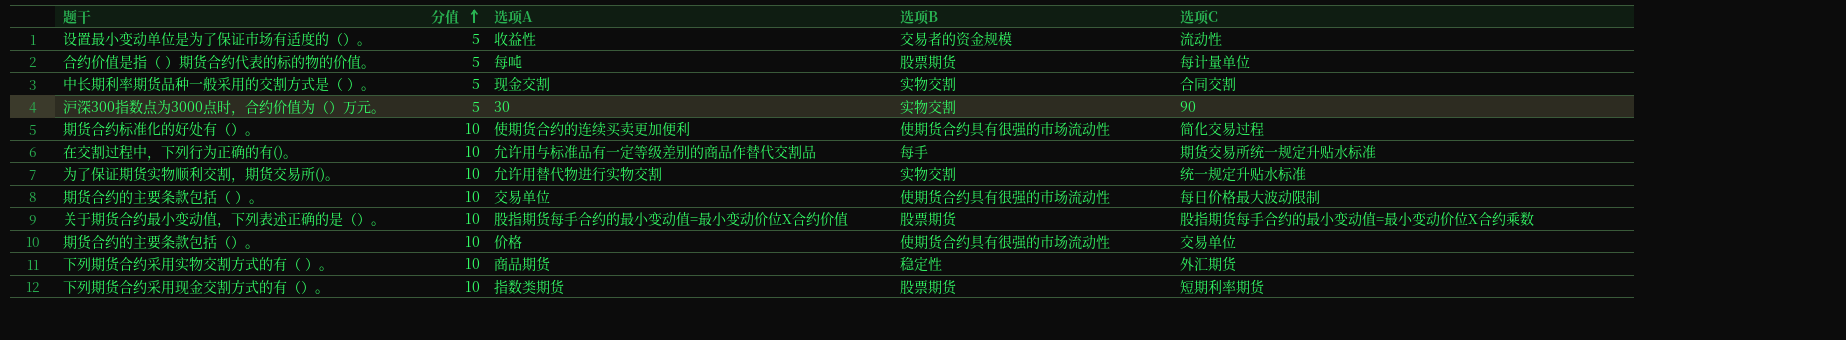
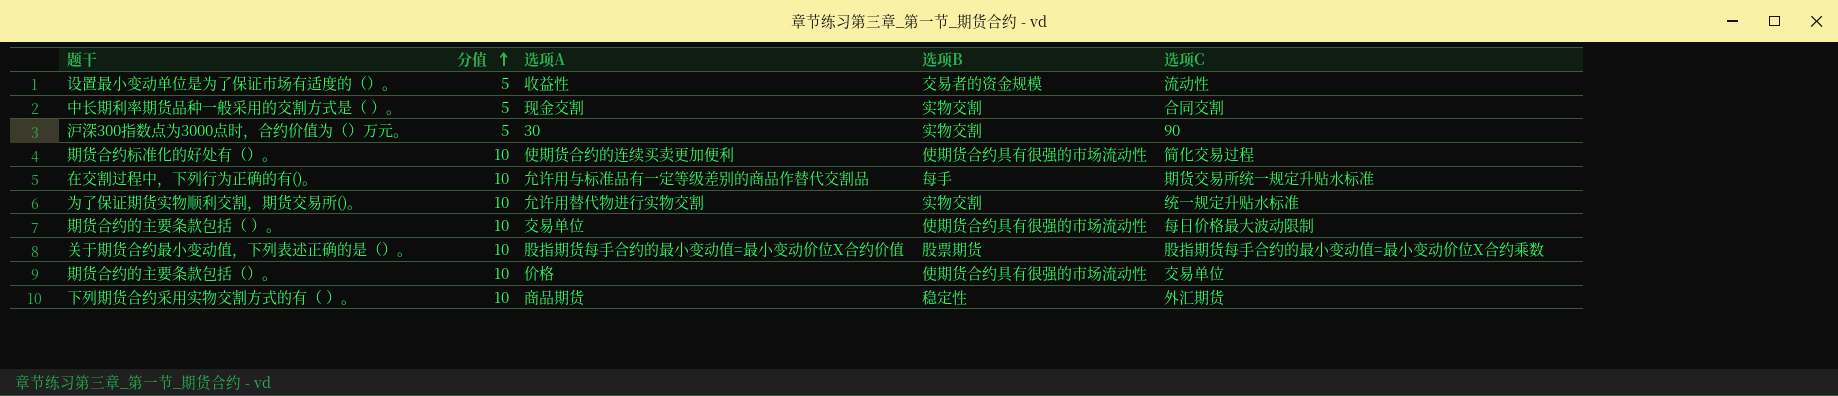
row 合约价值是指（ ）期货合约代表的标的物的价值。: 5 | 每吨 | 股票期货 | 每计量单位 -> none
row 下列期货合约采用现金交割方式的有（）。: 10 | 指数类期货 | 股票期货 | 短期利率期货 -> none

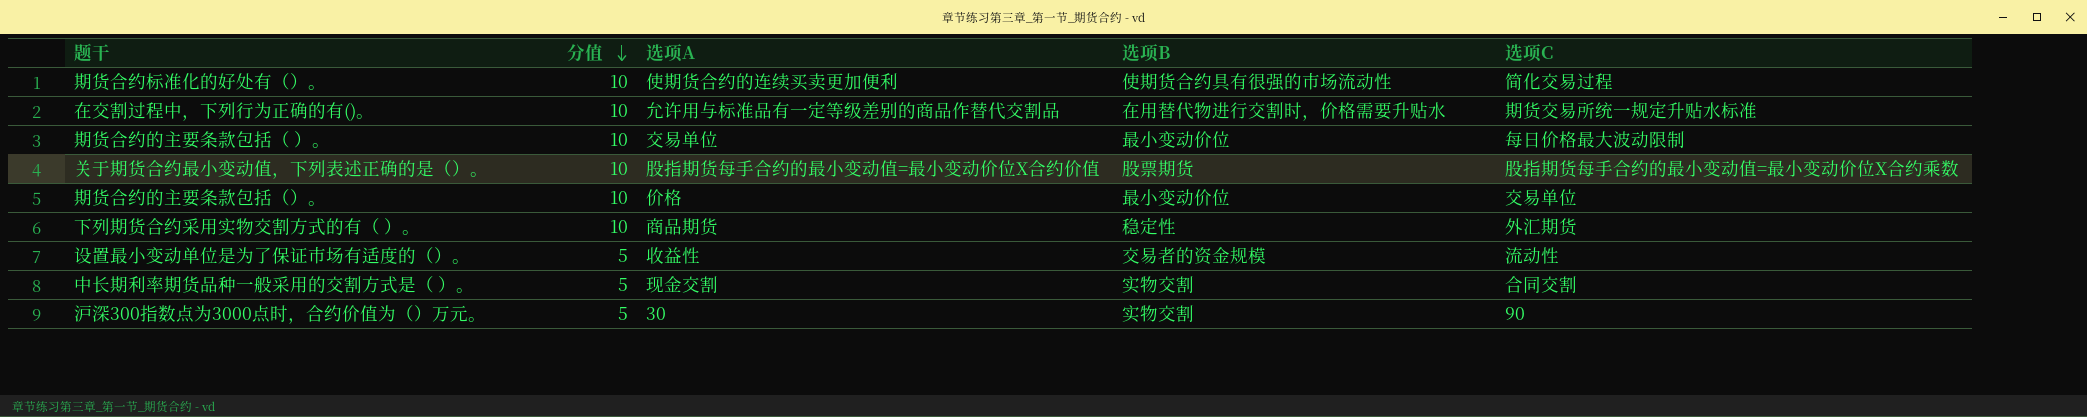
row order: 分值 ascending -> 分值 descending
row 为了保证期货实物顺利交割，期货交易所()。: 10 | 允许用替代物进行实物交割 | 实物交割 | 统一规定升贴水标准 -> none
在交割过程中，下列行为正确的有()。 | 选项B: 每手 -> 在用替代物进行交割时，价格需要升贴水
期货合约的主要条款包括（ ）。 | 选项B: 使期货合约具有很强的市场流动性 -> 最小变动价位
期货合约的主要条款包括（）。 | 选项B: 使期货合约具有很强的市场流动性 -> 最小变动价位

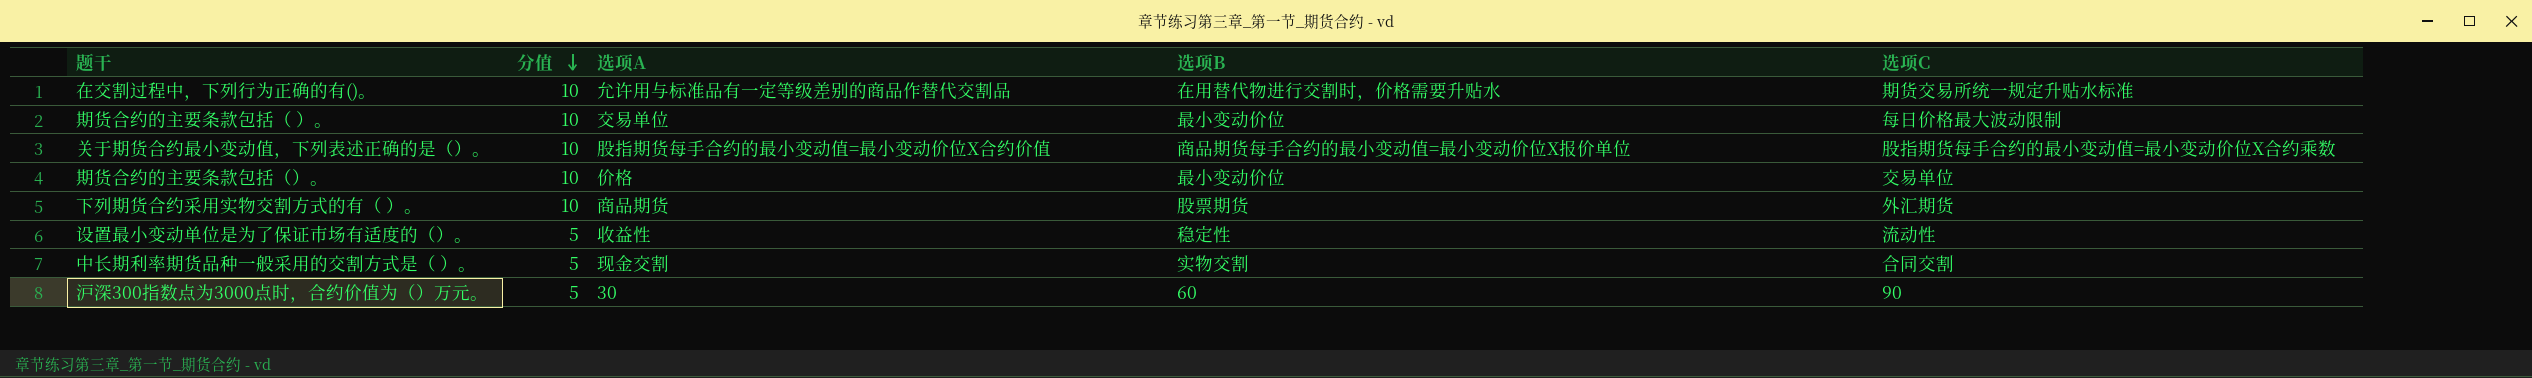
row 期货合约标准化的好处有（）。: 10 | 使期货合约的连续买卖更加便利 | 使期货合约具有很强的市场流动性 | 简化交易过程 -> none
关于期货合约最小变动值，下列表述正确的是（）。 | 选项B: 股票期货 -> 商品期货每手合约的最小变动值=最小变动价位X报价单位
下列期货合约采用实物交割方式的有（ ）。 | 选项B: 稳定性 -> 股票期货
设置最小变动单位是为了保证市场有适度的（）。 | 选项B: 交易者的资金规模 -> 稳定性
沪深300指数点为3000点时，合约价值为（）万元。 | 选项B: 实物交割 -> 60

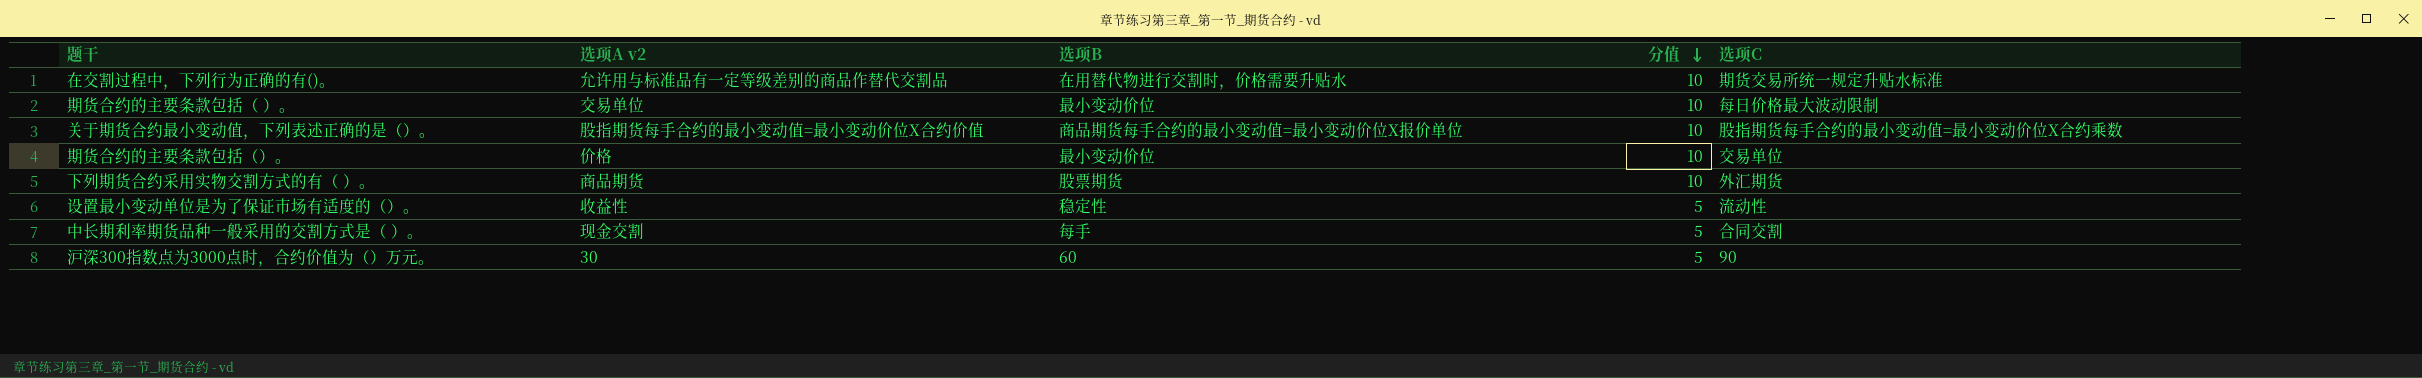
column name: 选项A -> 选项A v2
column 分值 | position: 2 -> 4
中长期利率期货品种一般采用的交割方式是（ ）。 | 选项B: 实物交割 -> 每手

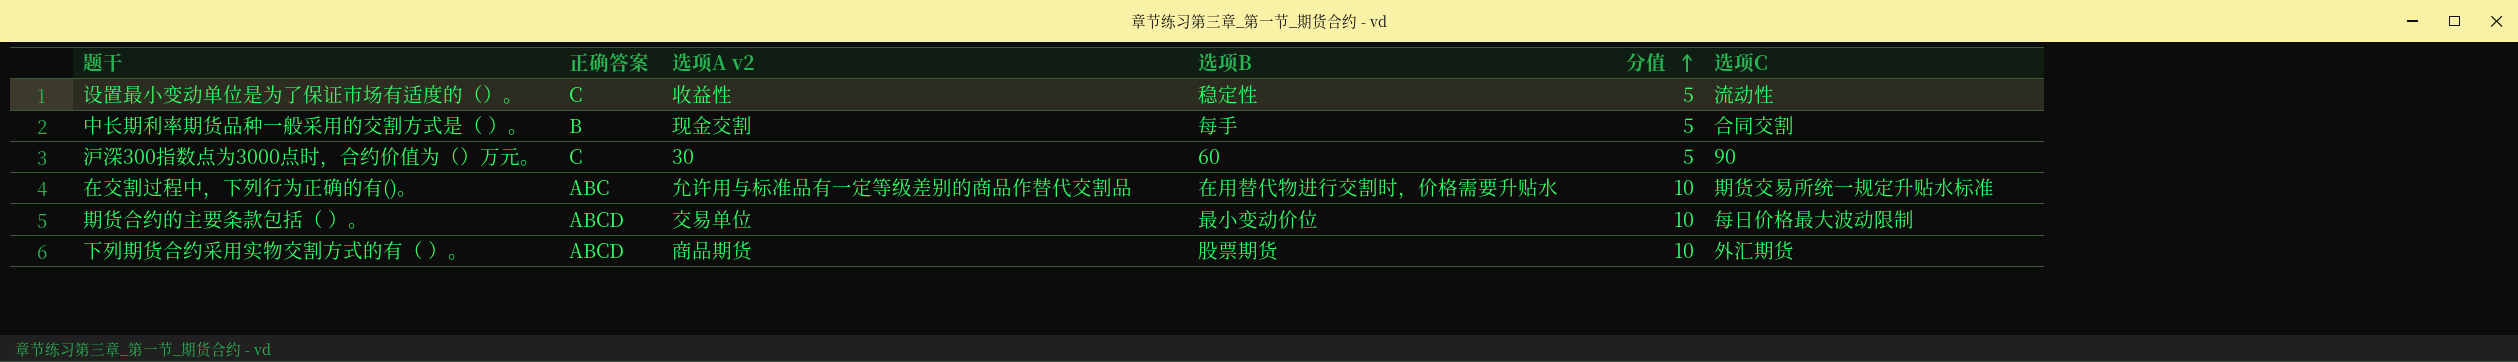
row order: 分值 descending -> 分值 ascending
column 正确答案 | position: none -> 2
row 关于期货合约最小变动值，下列表述正确的是（）。: 股指期货每手合约的最小变动值=最小变动价位X合约价值 | 商品期货每手合约的最小变动值=最小变动价位X报价单位 | 10 | 股指期货每手合约的最小变动值=最小变动价位X合约乘数 -> none
row 期货合约的主要条款包括（）。: 价格 | 最小变动价位 | 10 | 交易单位 -> none

